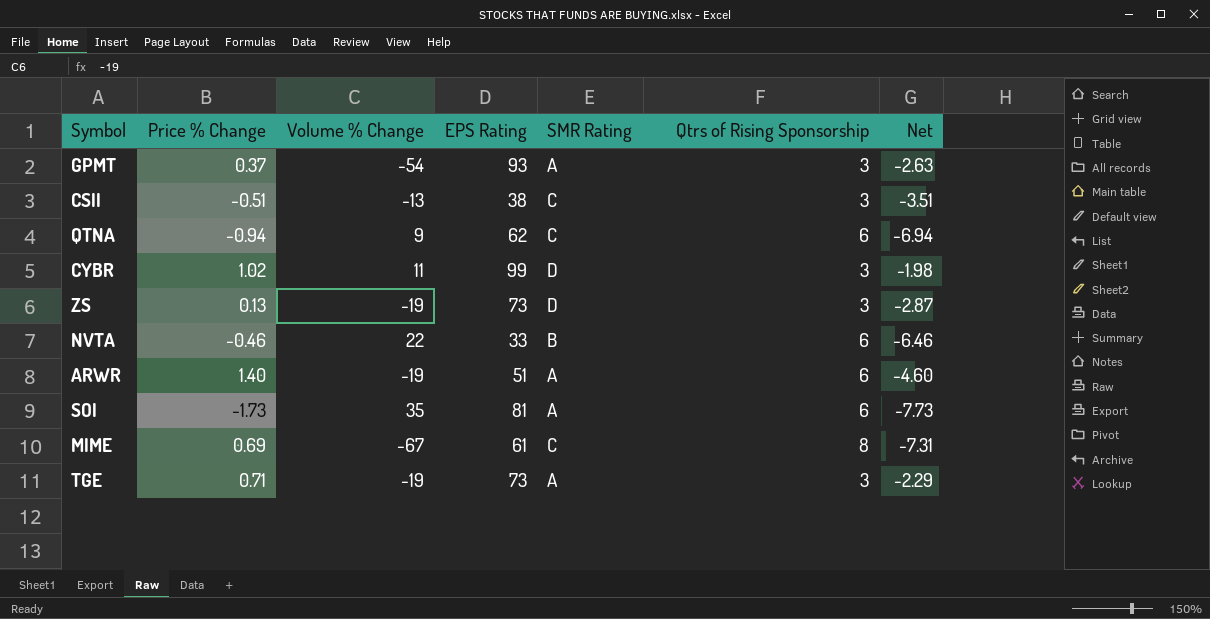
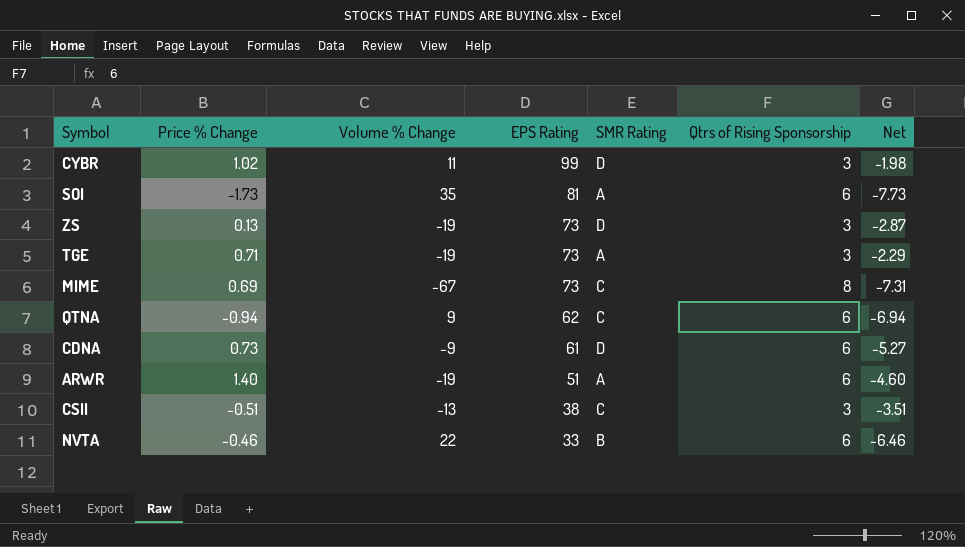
row order: none -> EPS Rating descending
row GPMT: 0.37 | -54 | 93 | A | 3 | -2.63 -> none
MIME | EPS Rating: 61 -> 73
row CDNA: none -> 0.73 | -9 | 61 | D | 6 | -5.27

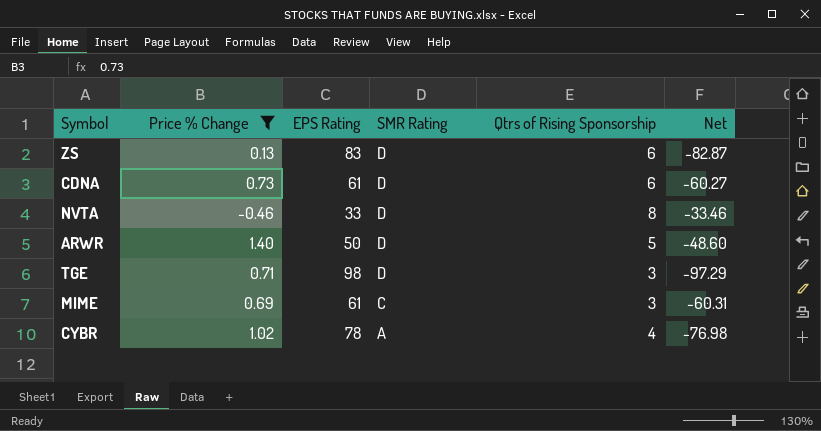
filter: none -> Price % Change >= -0.46
row order: EPS Rating descending -> SMR Rating descending
column Volume % Change | position: 3 -> none
column Net | formula: [Price % Change] - [Qtrs of Rising Sponsorship] -> [Price % Change] - [EPS Rating]
ZS | EPS Rating: 73 -> 83
ZS | Qtrs of Rising Sponsorship: 3 -> 6
NVTA | SMR Rating: B -> D
NVTA | Qtrs of Rising Sponsorship: 6 -> 8
ARWR | EPS Rating: 51 -> 50
ARWR | SMR Rating: A -> D
ARWR | Qtrs of Rising Sponsorship: 6 -> 5
TGE | EPS Rating: 73 -> 98
TGE | SMR Rating: A -> D
MIME | EPS Rating: 73 -> 61
MIME | Qtrs of Rising Sponsorship: 8 -> 3
CYBR | EPS Rating: 99 -> 78
CYBR | SMR Rating: D -> A
CYBR | Qtrs of Rising Sponsorship: 3 -> 4

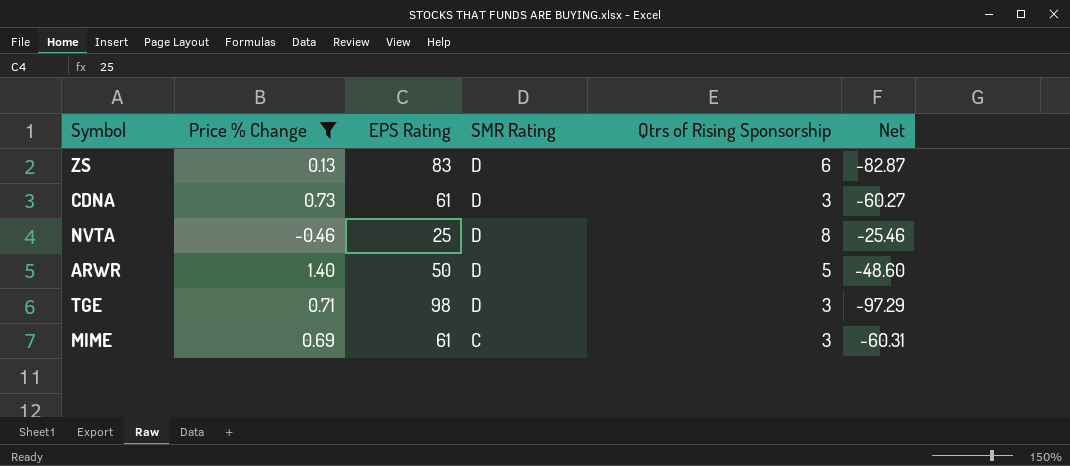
row CYBR: 1.02 | 78 | A | 4 | -76.98 -> none
CDNA | Qtrs of Rising Sponsorship: 6 -> 3
NVTA | EPS Rating: 33 -> 25
NVTA | Net: -33.46 -> -25.46

